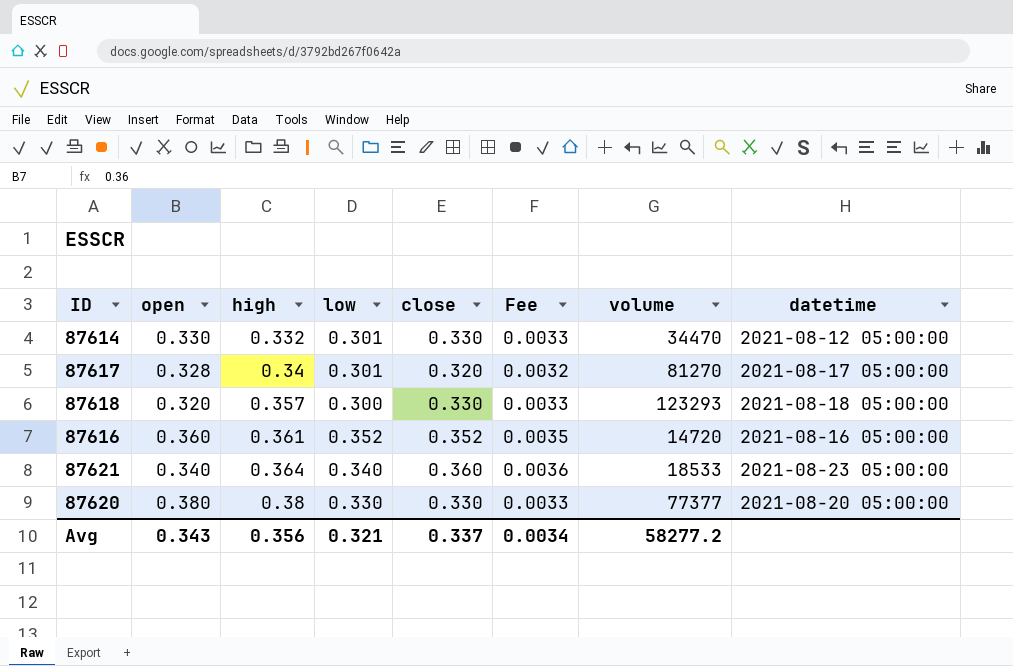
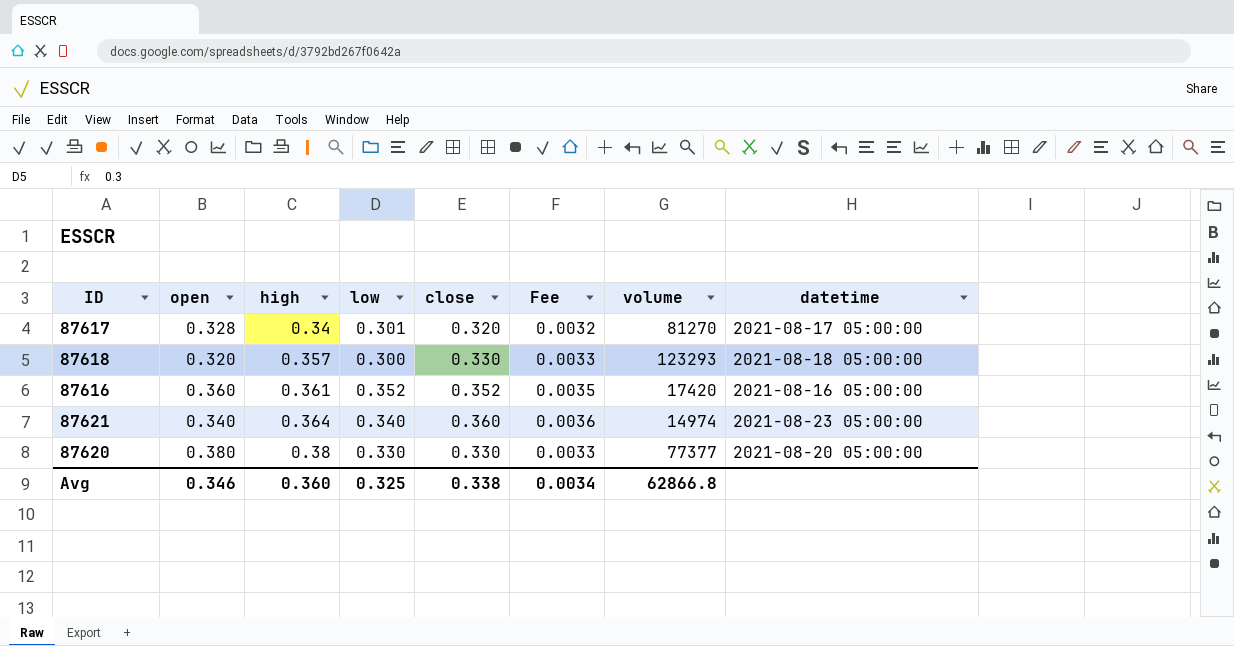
row 87614: 0.330 | 0.332 | 0.301 | 0.330 | 0.0033 | 34470 | 2021-08-12 05:00:00 -> none
87616 | volume: 14720 -> 17420
87621 | volume: 18533 -> 14974
Avg | open: 0.343 -> 0.346
Avg | high: 0.356 -> 0.360
Avg | low: 0.321 -> 0.325
Avg | close: 0.337 -> 0.338
Avg | volume: 58277.2 -> 62866.8

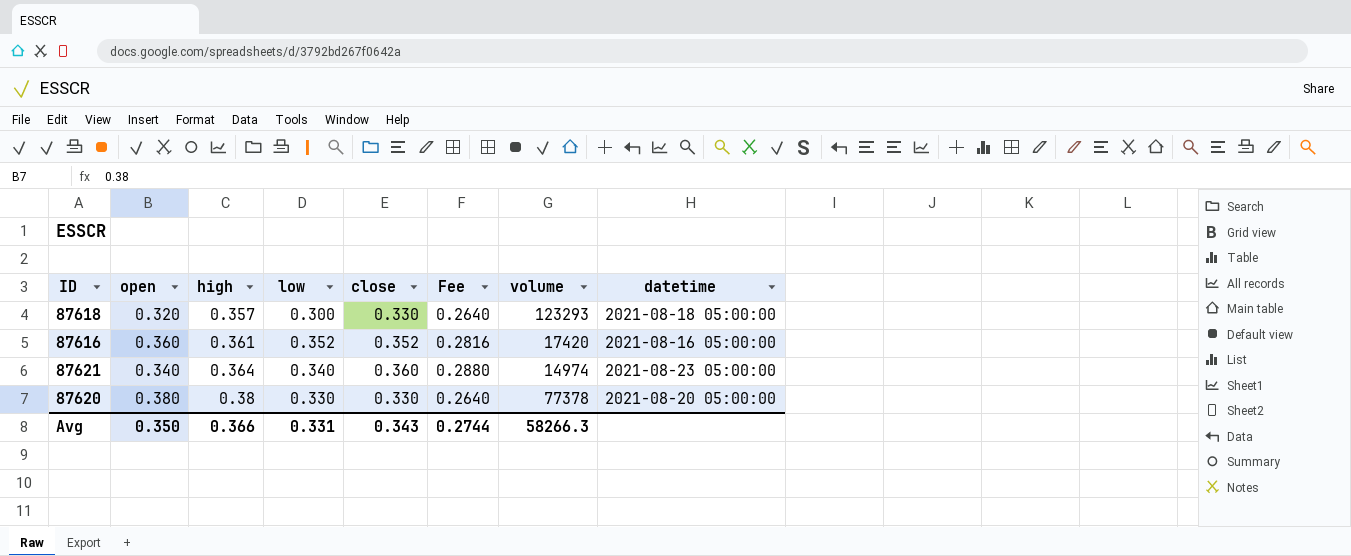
column Fee | formula: [close] * 0.01 -> [close] * 0.8
row 87617: 0.328 | 0.34 | 0.301 | 0.320 | 0.0032 | 81270 | 2021-08-17 05:00:00 -> none
87620 | volume: 77377 -> 77378
Avg | open: 0.346 -> 0.350
Avg | high: 0.360 -> 0.366
Avg | low: 0.325 -> 0.331
Avg | close: 0.338 -> 0.343
Avg | Fee: 0.0034 -> 0.2744
Avg | volume: 62866.8 -> 58266.3

